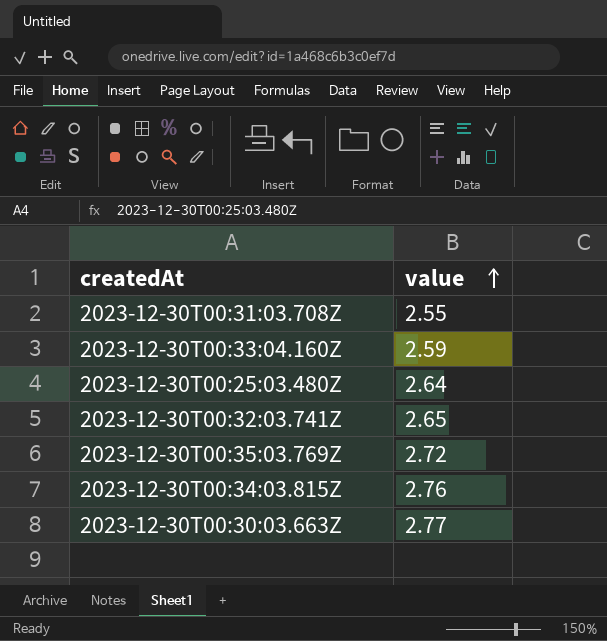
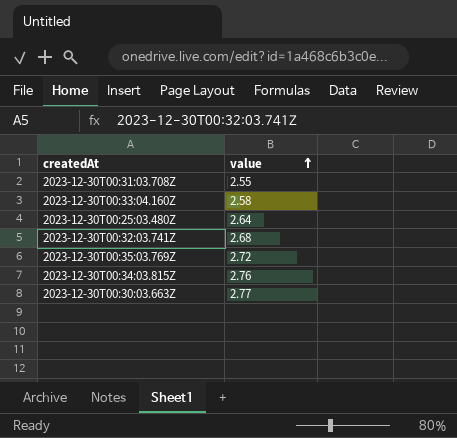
2023-12-30T00:33:04.160Z | value: 2.59 -> 2.58
2023-12-30T00:32:03.741Z | value: 2.65 -> 2.68

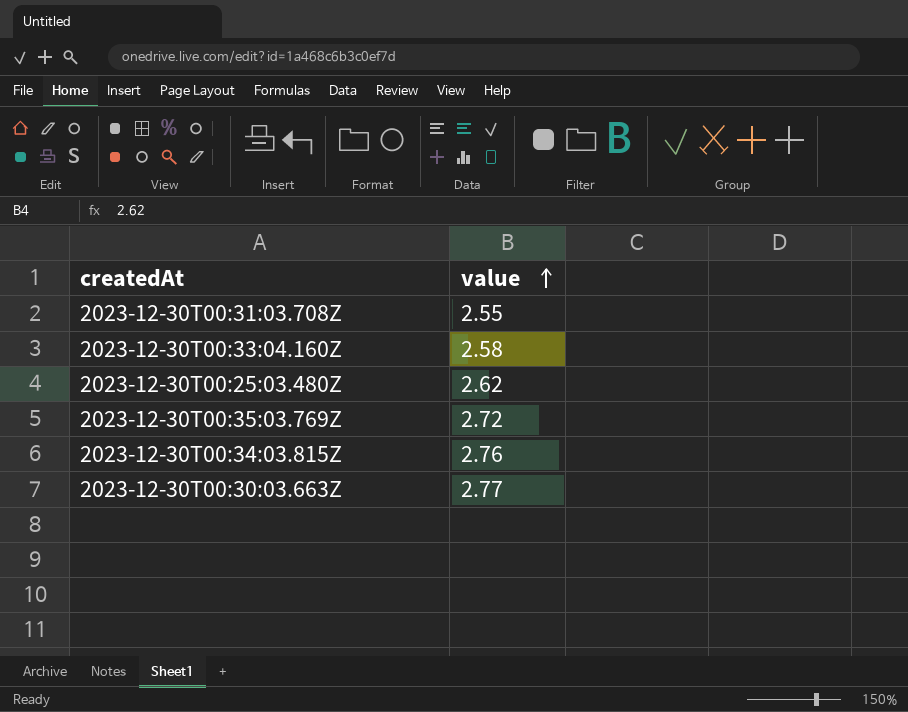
row 2023-12-30T00:32:03.741Z: 2.68 -> none
2023-12-30T00:25:03.480Z | value: 2.64 -> 2.62

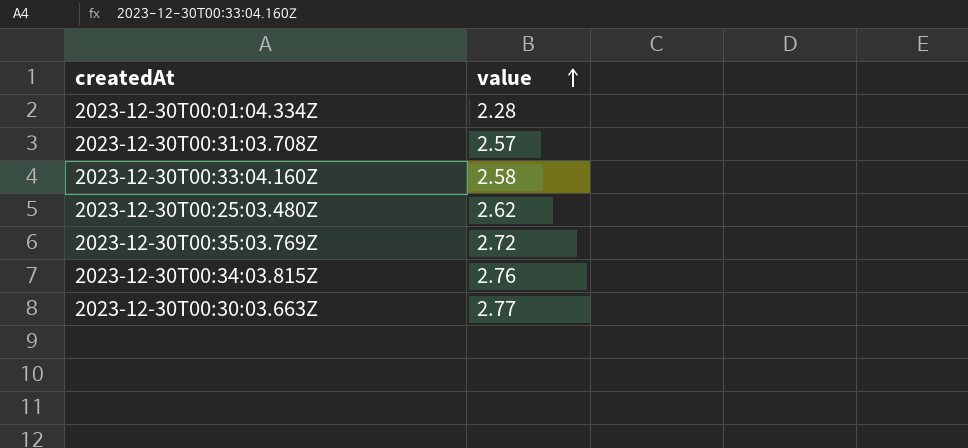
row 2023-12-30T00:01:04.334Z: none -> 2.28
2023-12-30T00:31:03.708Z | value: 2.55 -> 2.57

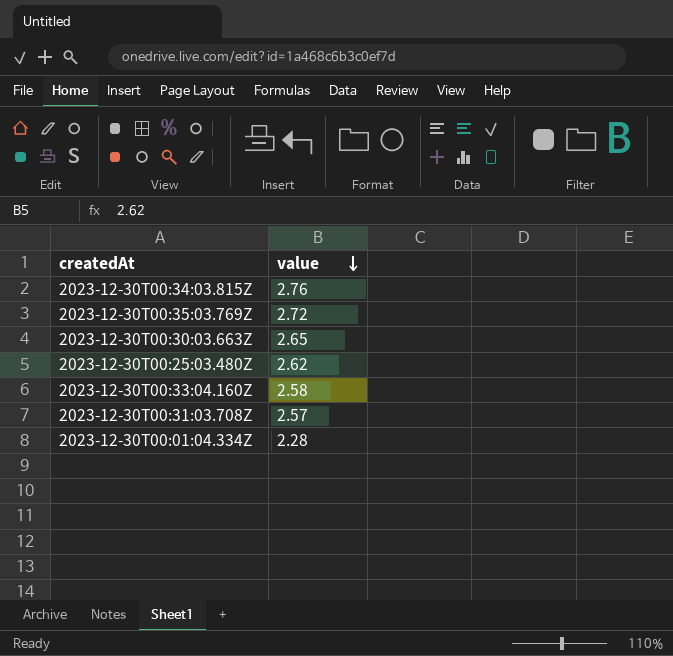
row order: value ascending -> value descending
2023-12-30T00:30:03.663Z | value: 2.77 -> 2.65

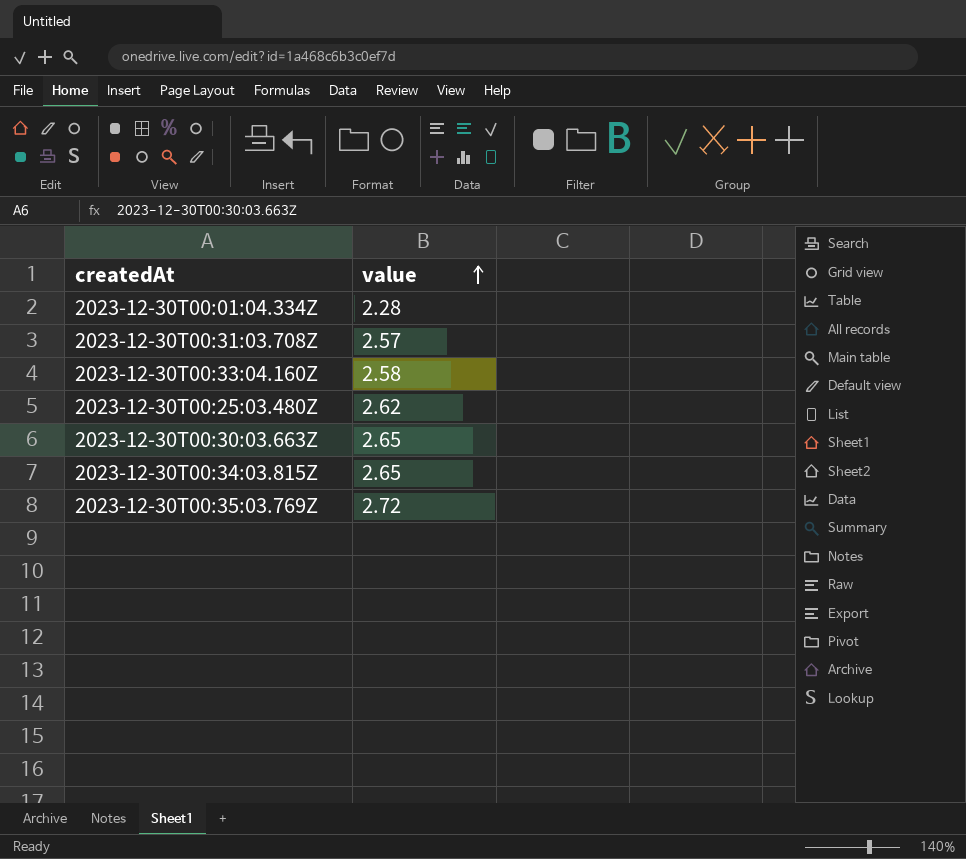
row order: value descending -> value ascending
2023-12-30T00:34:03.815Z | value: 2.76 -> 2.65

